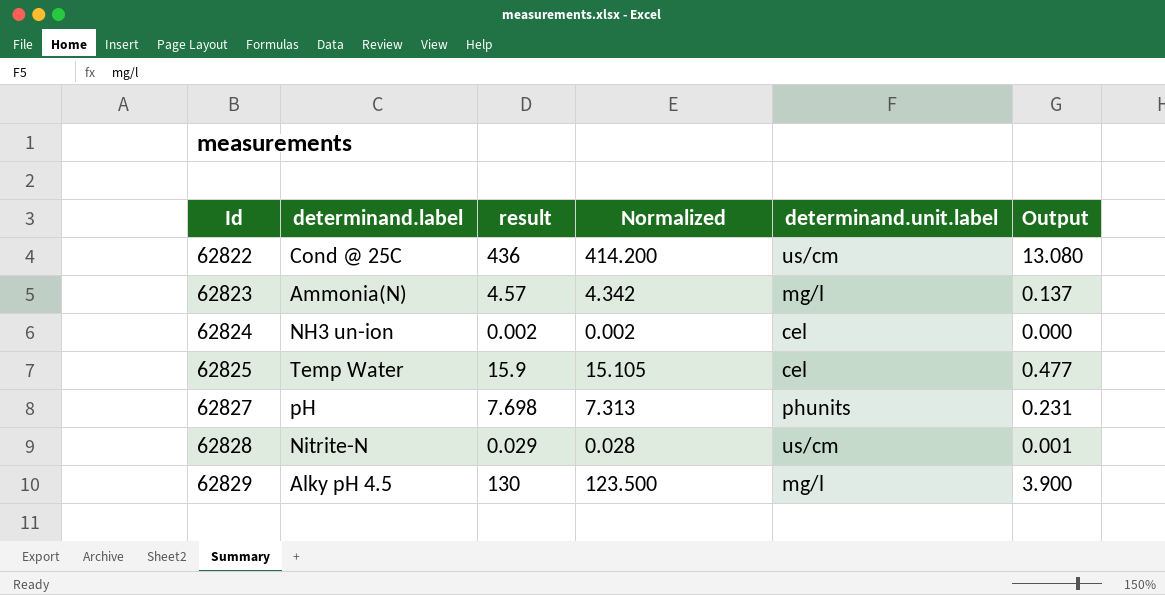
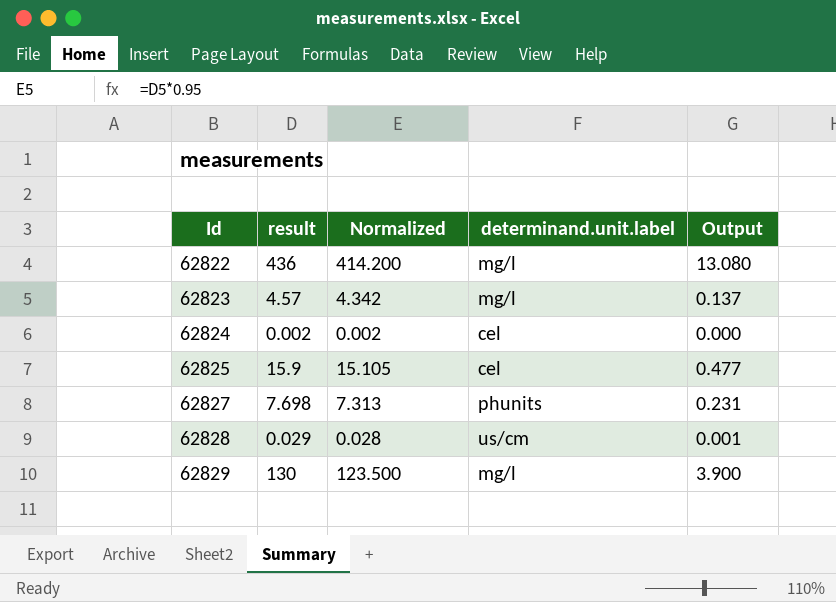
column determinand.label | position: 2 -> none
62822 | determinand.unit.label: us/cm -> mg/l

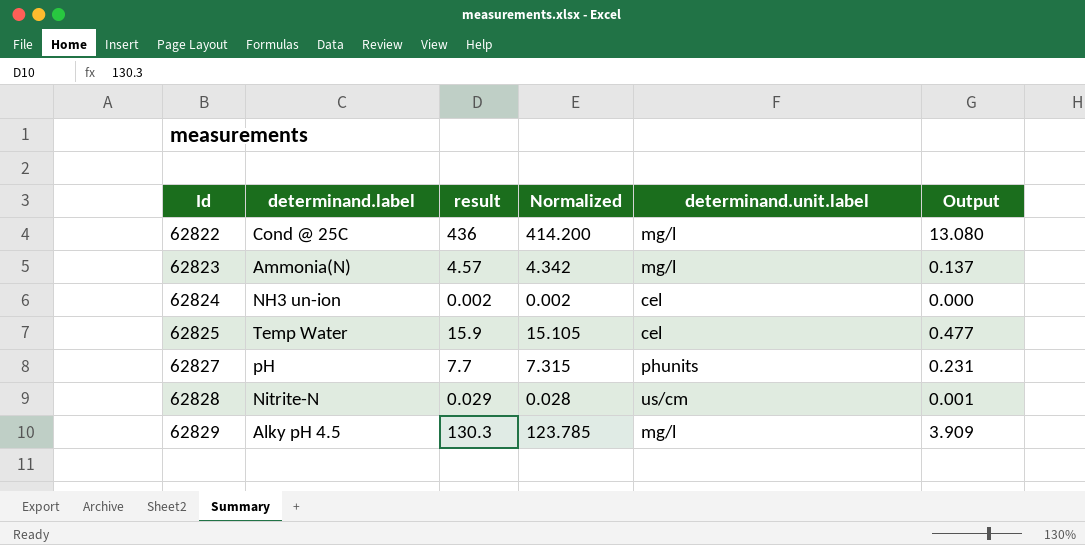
column determinand.label | position: none -> 2
62827 | result: 7.698 -> 7.7
62827 | Normalized: 7.313 -> 7.315
62829 | result: 130 -> 130.3
62829 | Normalized: 123.500 -> 123.785
62829 | Output: 3.900 -> 3.909

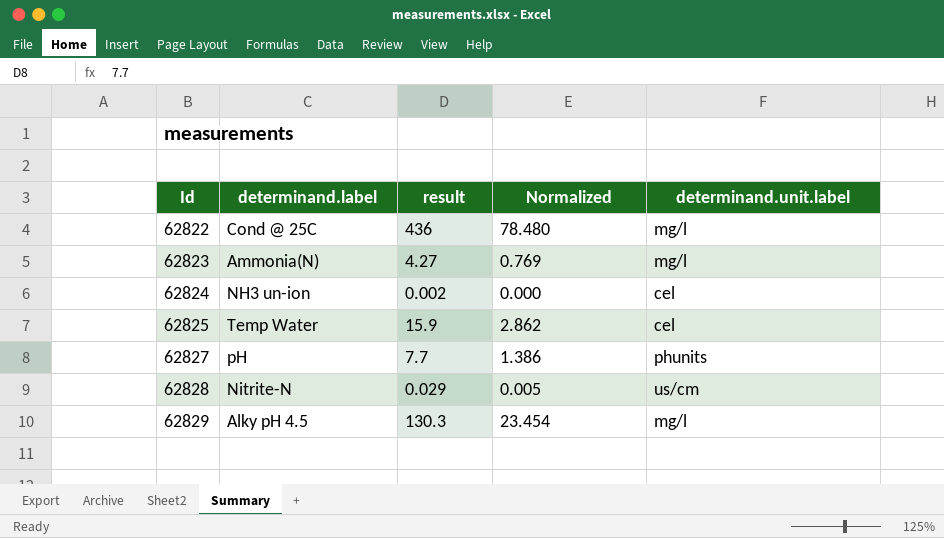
column Output | formula: [result] * 0.03 -> none
column Normalized | formula: [result] * 0.95 -> [result] * 0.18
62823 | result: 4.57 -> 4.27

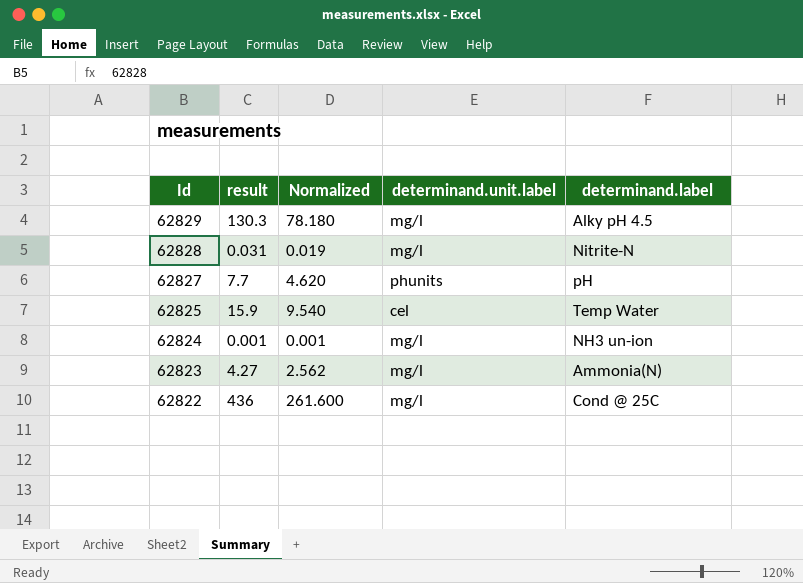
row order: Id ascending -> Id descending
column Normalized | formula: [result] * 0.18 -> [result] * 0.6
column determinand.label | position: 2 -> 5
62828 | result: 0.029 -> 0.031
62828 | determinand.unit.label: us/cm -> mg/l
62824 | result: 0.002 -> 0.001
62824 | determinand.unit.label: cel -> mg/l

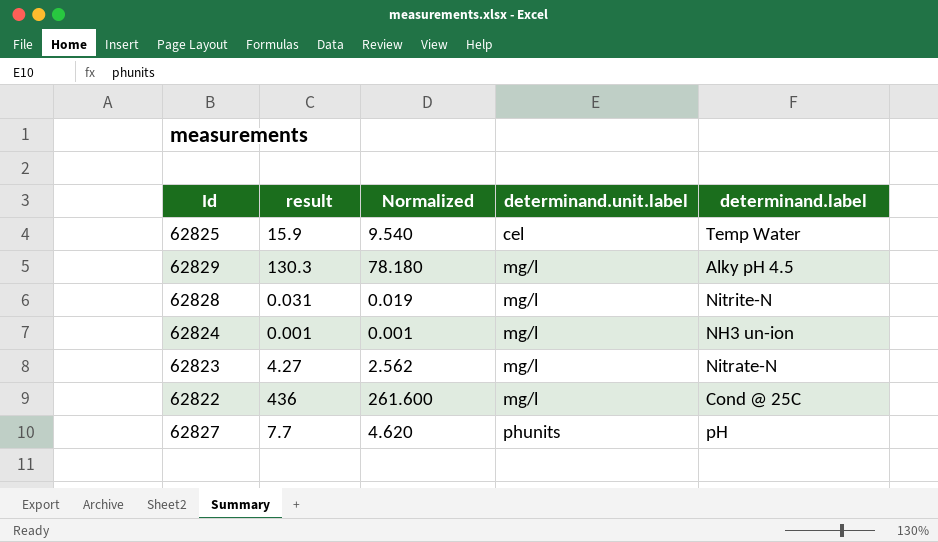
row order: Id descending -> determinand.unit.label ascending
62823 | determinand.label: Ammonia(N) -> Nitrate-N

